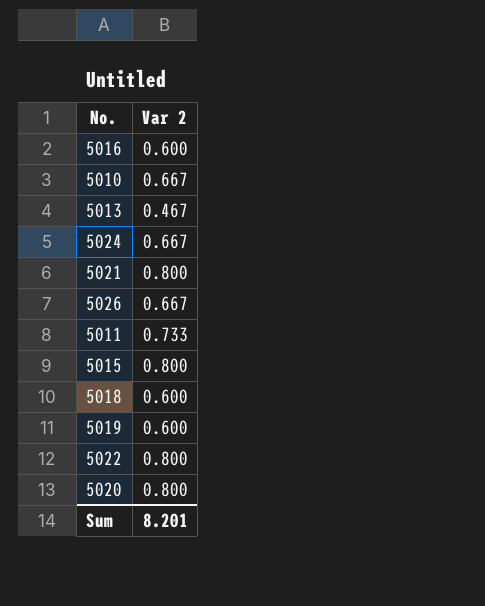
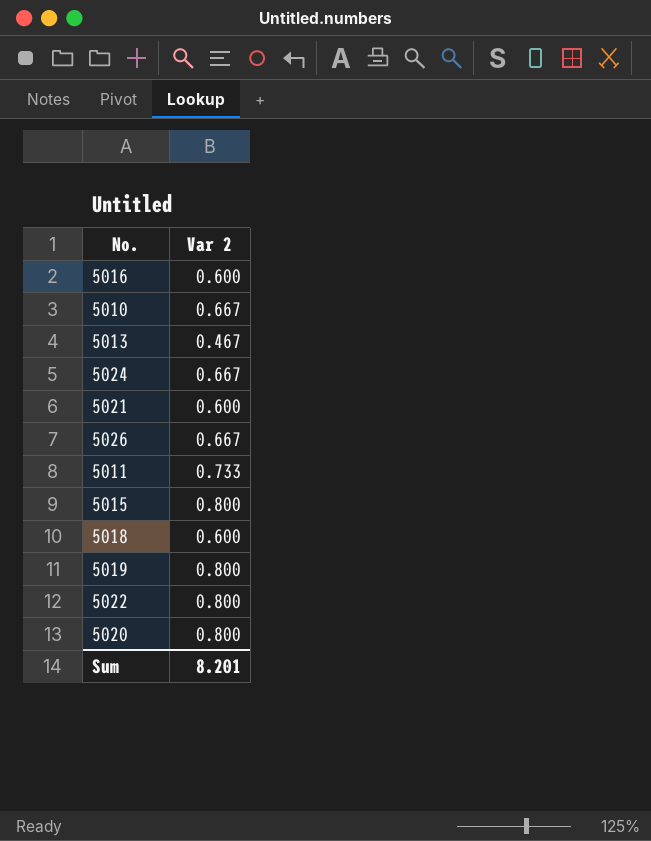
5021 | Var 2: 0.800 -> 0.600
5019 | Var 2: 0.600 -> 0.800

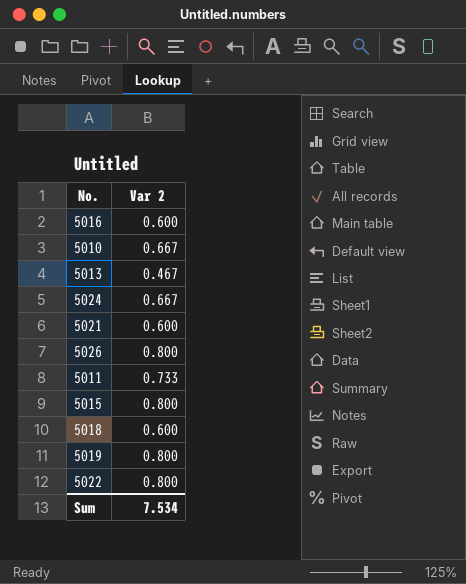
row 5020: 0.800 -> none
5026 | Var 2: 0.667 -> 0.800
Sum | Var 2: 8.201 -> 7.534

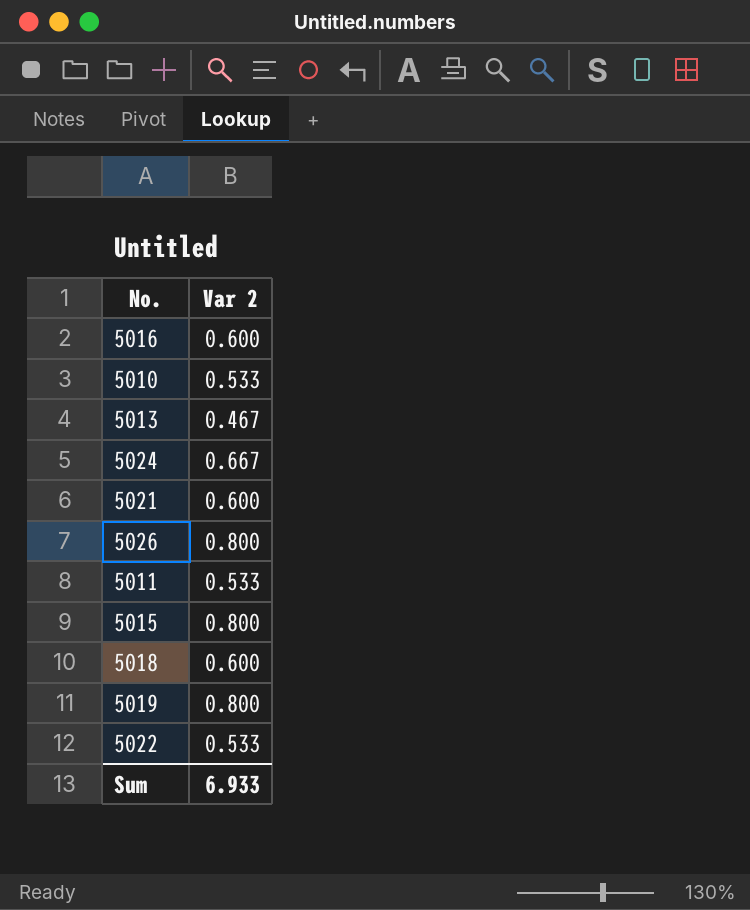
5010 | Var 2: 0.667 -> 0.533
5011 | Var 2: 0.733 -> 0.533
5022 | Var 2: 0.800 -> 0.533
Sum | Var 2: 7.534 -> 6.933

